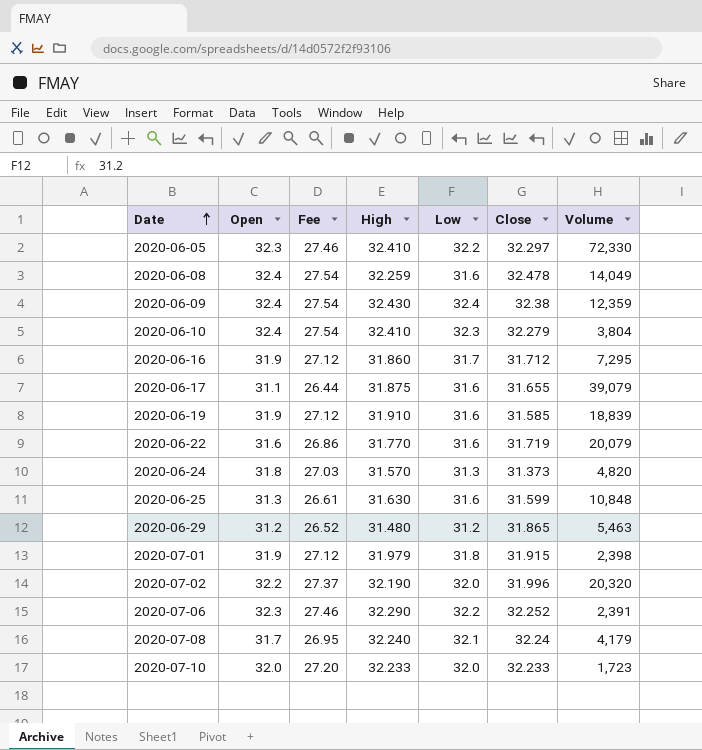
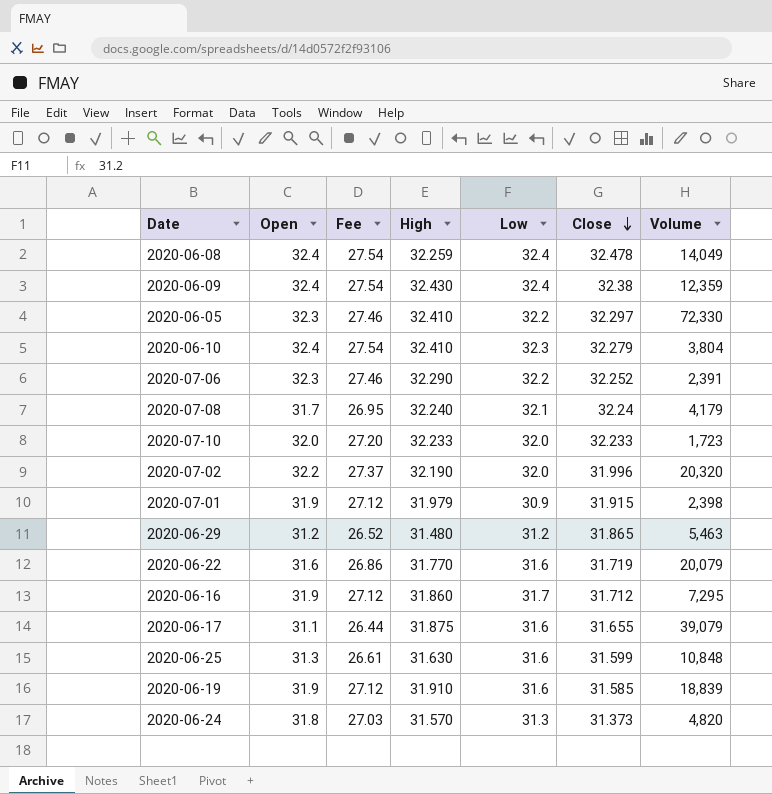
row order: Date ascending -> Close descending
2020-06-08 | Low: 31.6 -> 32.4
2020-07-01 | Low: 31.8 -> 30.9

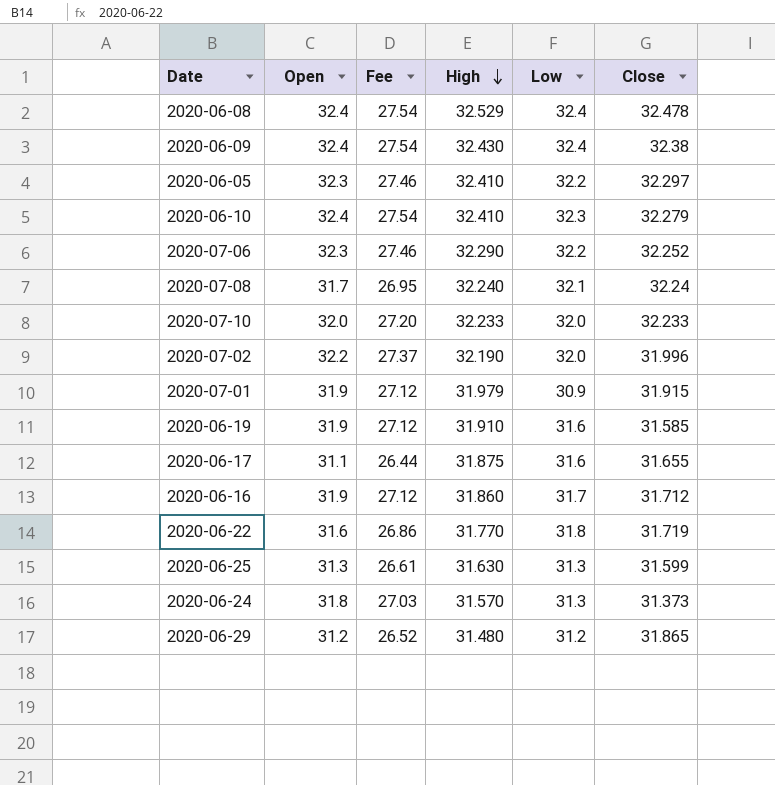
row order: Close descending -> High descending
column Volume | position: 7 -> none
2020-06-08 | High: 32.259 -> 32.529
2020-06-22 | Low: 31.6 -> 31.8
2020-06-25 | Low: 31.6 -> 31.3

